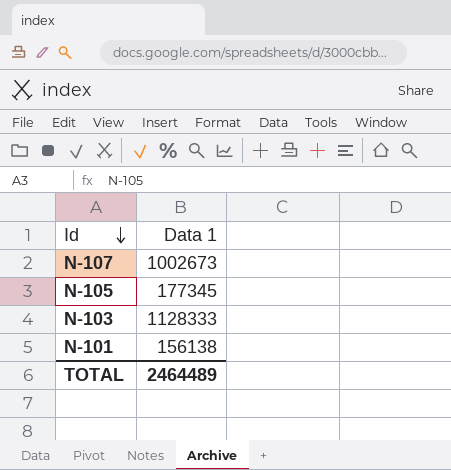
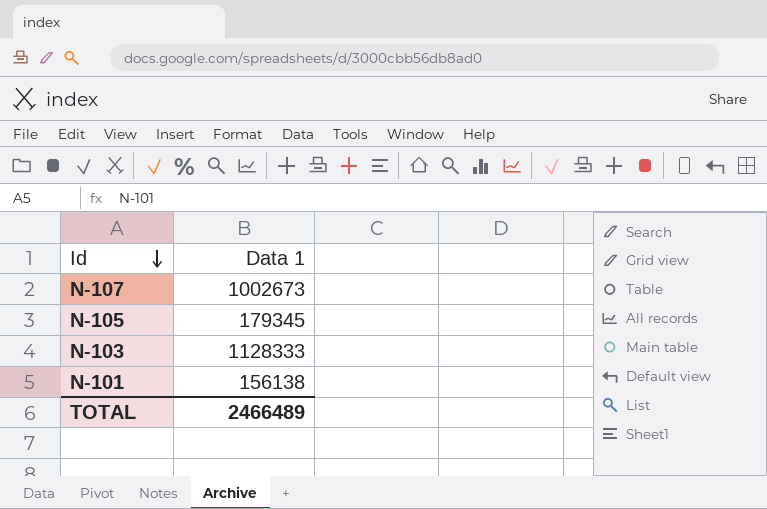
N-105 | Data 1: 177345 -> 179345
TOTAL | Data 1: 2464489 -> 2466489

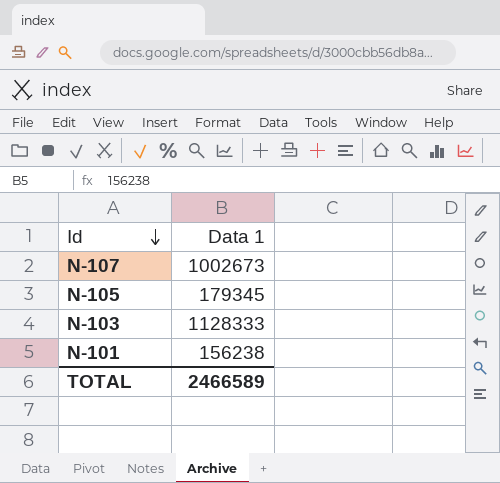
N-101 | Data 1: 156138 -> 156238
TOTAL | Data 1: 2466489 -> 2466589

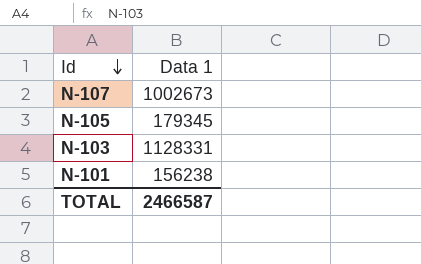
N-103 | Data 1: 1128333 -> 1128331
TOTAL | Data 1: 2466589 -> 2466587

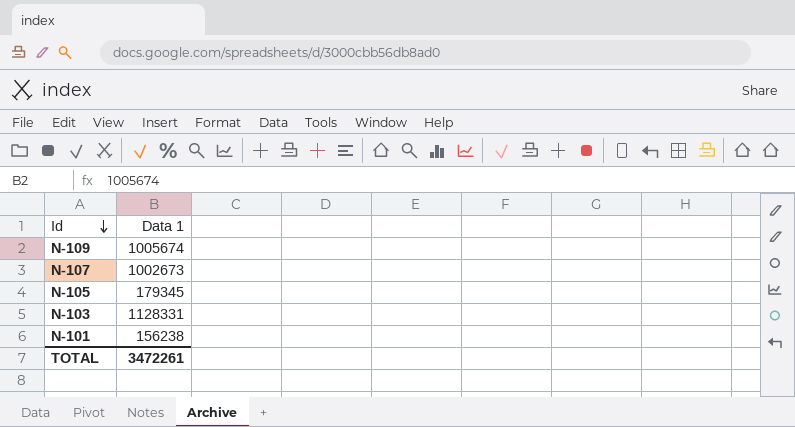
row N-109: none -> 1005674
TOTAL | Data 1: 2466587 -> 3472261

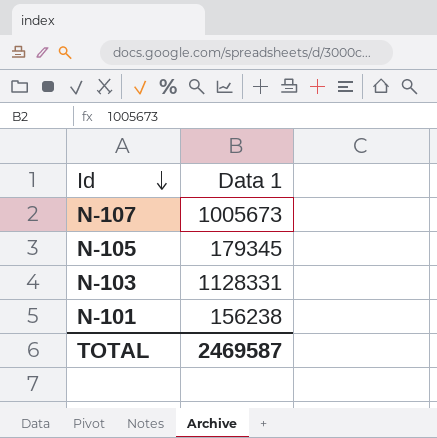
row N-109: 1005674 -> none
N-107 | Data 1: 1002673 -> 1005673
TOTAL | Data 1: 3472261 -> 2469587

